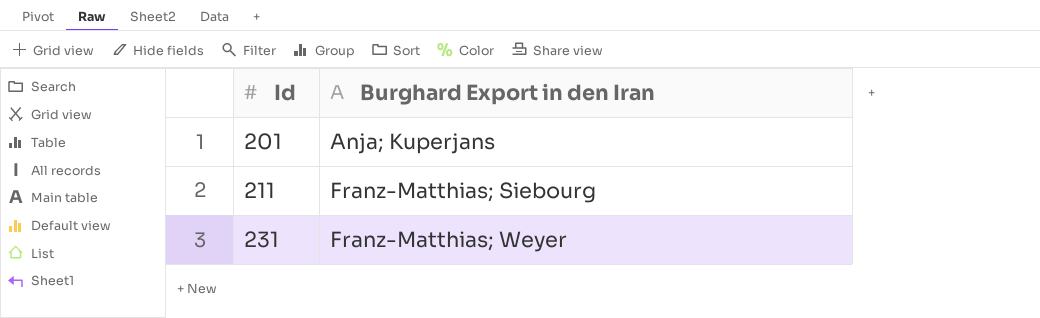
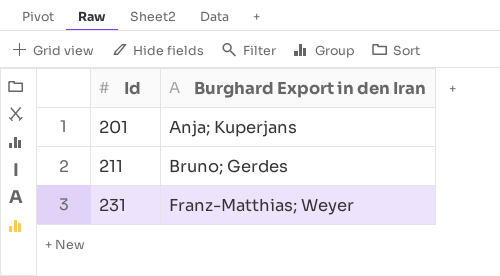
211 | Burghard Export in den Iran: Franz-Matthias; Siebourg -> Bruno; Gerdes

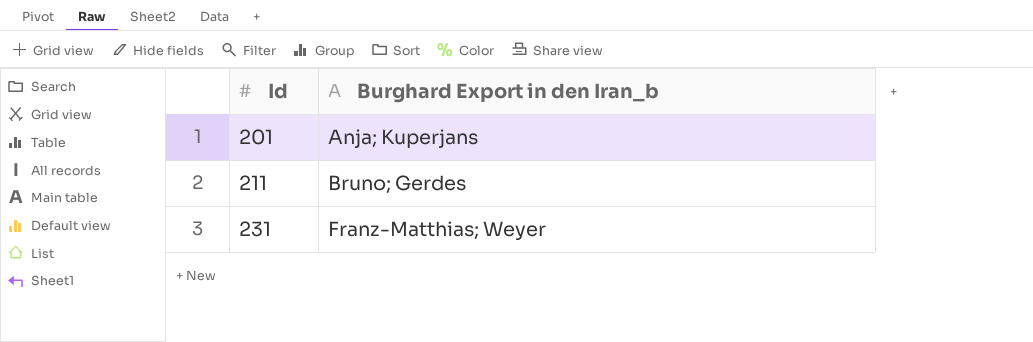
column name: Burghard Export in den Iran -> Burghard Export in den Iran_b

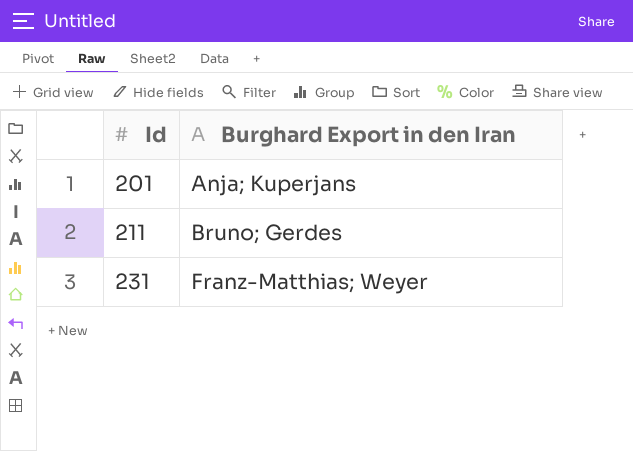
column name: Burghard Export in den Iran_b -> Burghard Export in den Iran

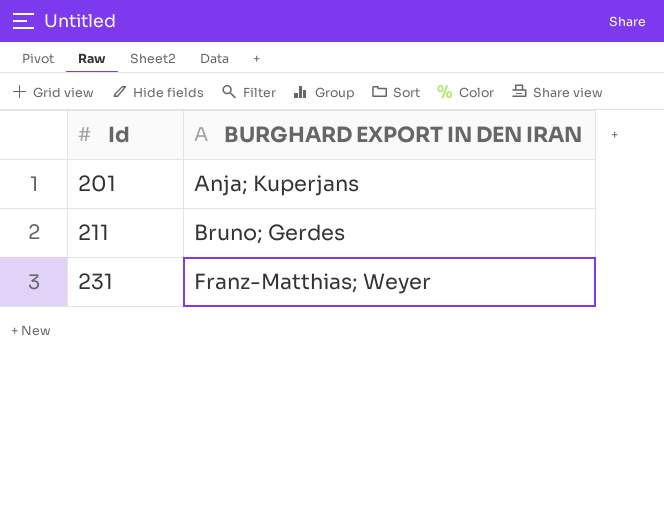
column name: Burghard Export in den Iran -> BURGHARD EXPORT IN DEN IRAN

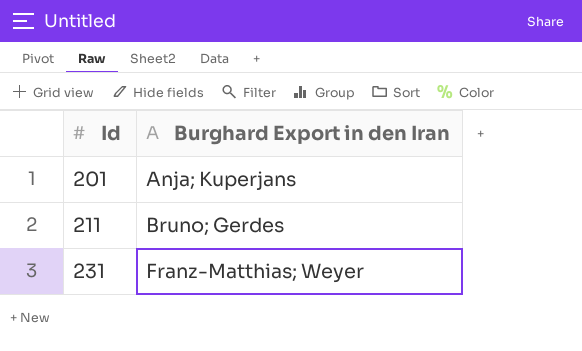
column name: BURGHARD EXPORT IN DEN IRAN -> Burghard Export in den Iran

